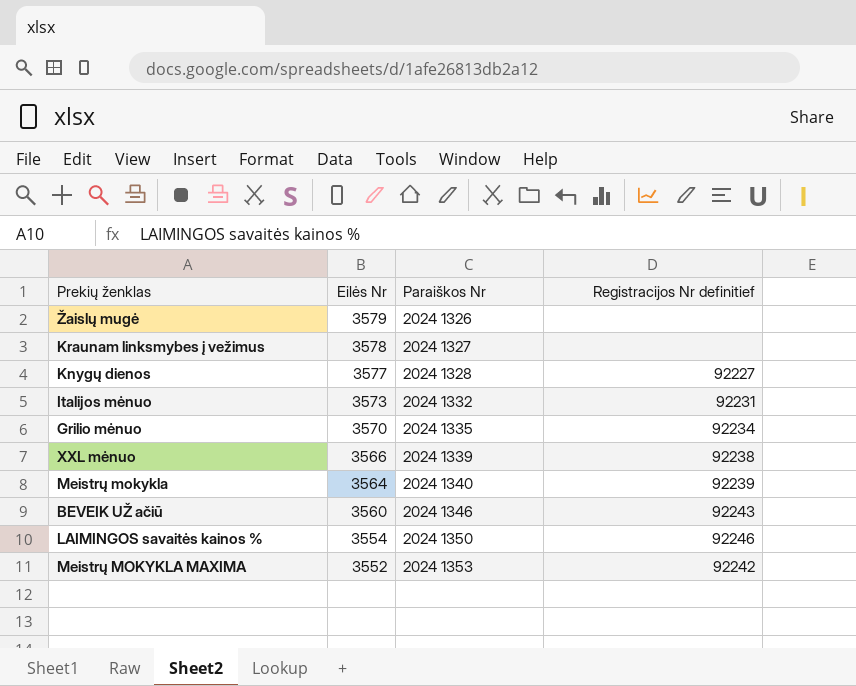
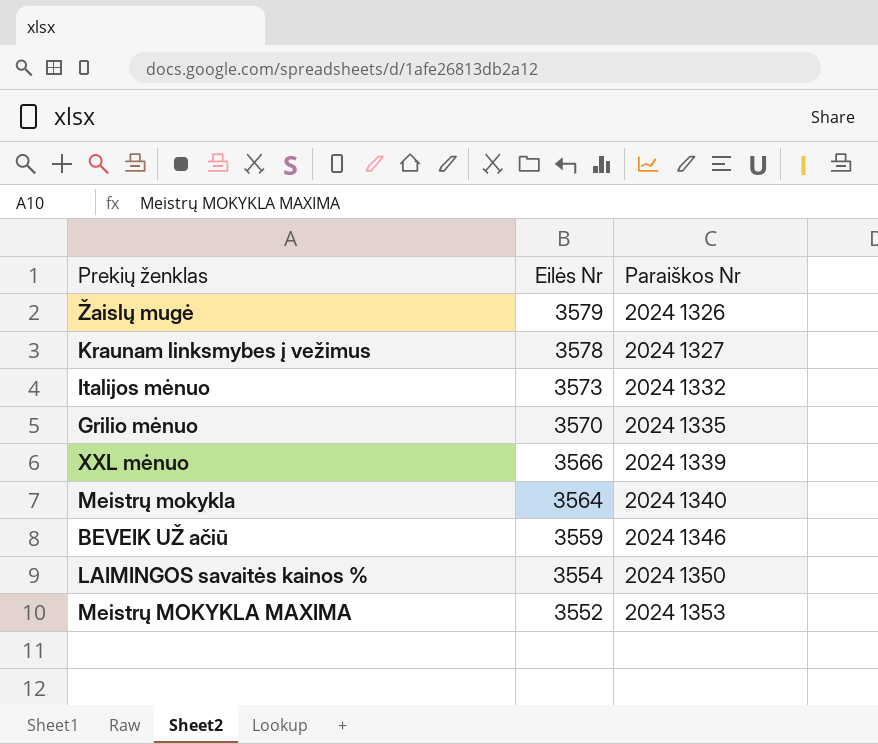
column Registracijos Nr definitief | position: 4 -> none
row Knygų dienos: 3577 | 2024 1328 | 92227 -> none
BEVEIK UŽ ačiū | Eilės Nr: 3560 -> 3559

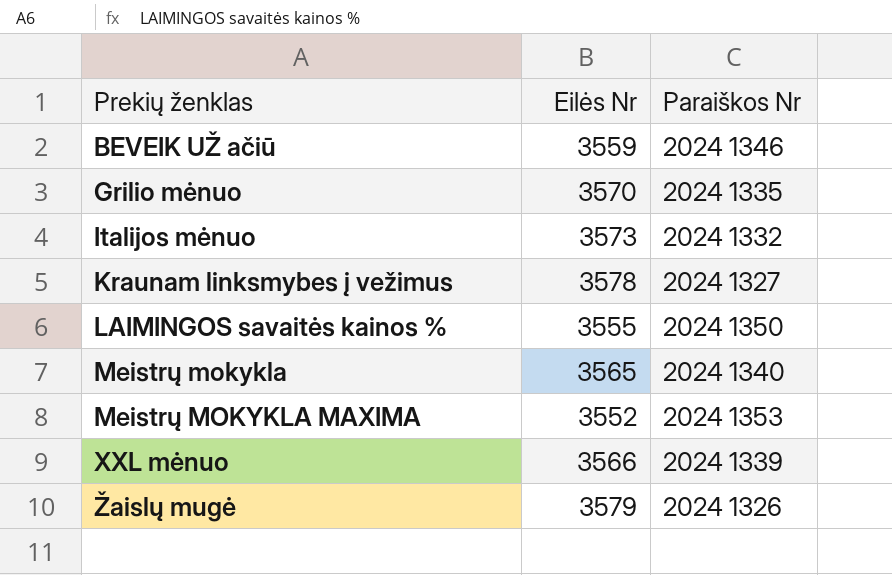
row order: Eilės Nr descending -> Prekių ženklas ascending
LAIMINGOS savaitės kainos % | Eilės Nr: 3554 -> 3555
Meistrų mokykla | Eilės Nr: 3564 -> 3565

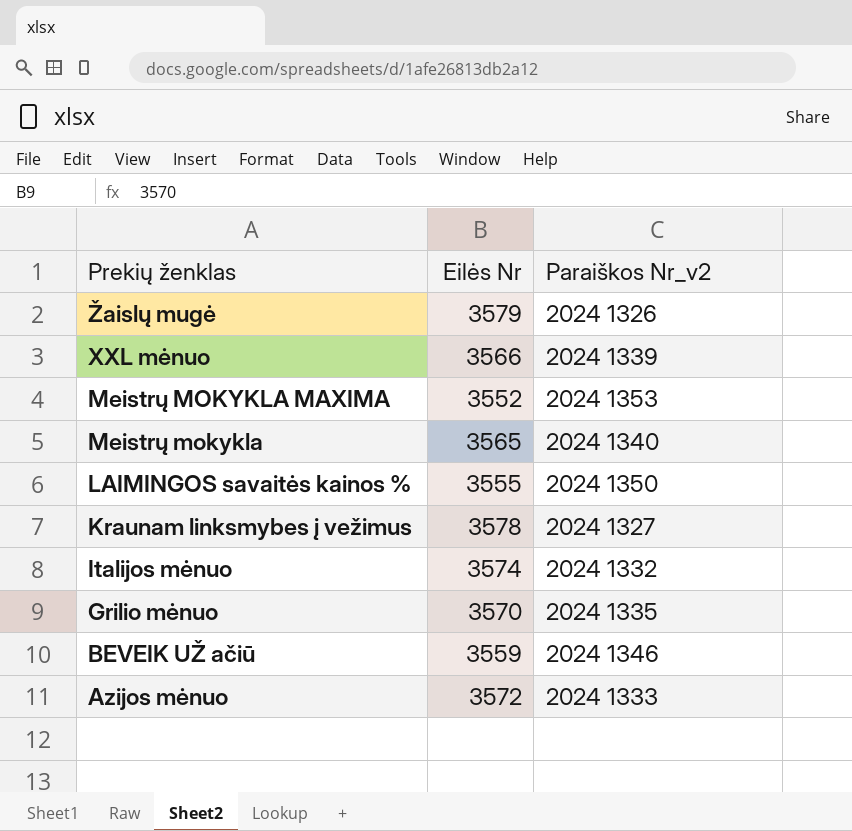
row order: Prekių ženklas ascending -> Prekių ženklas descending
column name: Paraiškos Nr -> Paraiškos Nr_v2
Italijos mėnuo | Eilės Nr: 3573 -> 3574
row Azijos mėnuo: none -> 3572 | 2024 1333

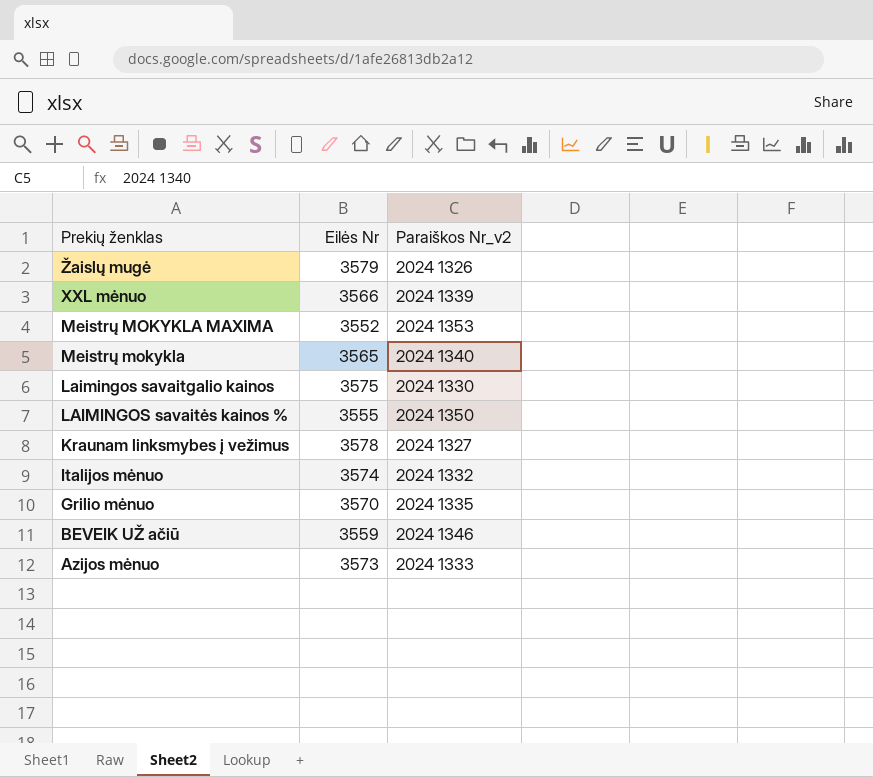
row Laimingos savaitgalio kainos: none -> 3575 | 2024 1330
Azijos mėnuo | Eilės Nr: 3572 -> 3573

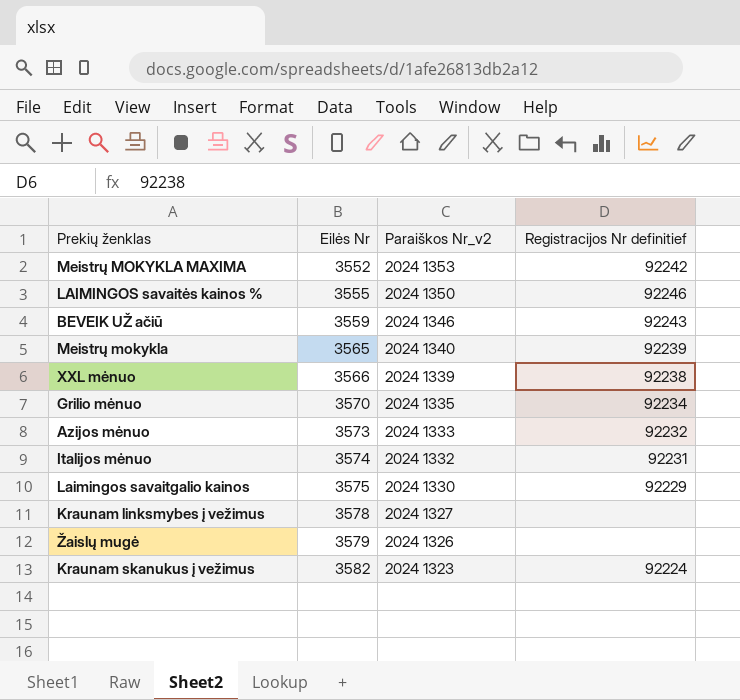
row order: Prekių ženklas descending -> Eilės Nr ascending
column Registracijos Nr definitief | position: none -> 4
row Kraunam skanukus į vežimus: none -> 3582 | 2024 1323 | 92224

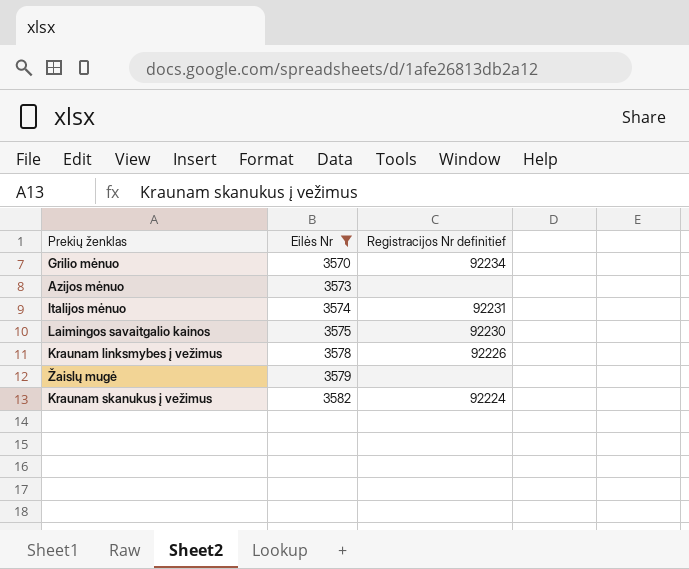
filter: none -> Eilės Nr >= 3570
column Paraiškos Nr_v2 | position: 3 -> none
Azijos mėnuo | Registracijos Nr definitief: 92232 -> none
Laimingos savaitgalio kainos | Registracijos Nr definitief: 92229 -> 92230
Kraunam linksmybes į vežimus | Registracijos Nr definitief: none -> 92226

